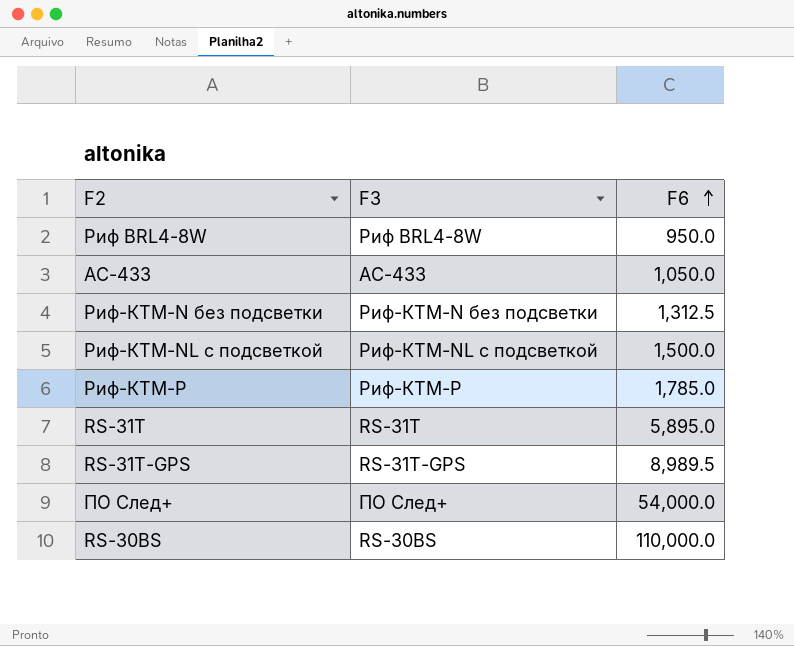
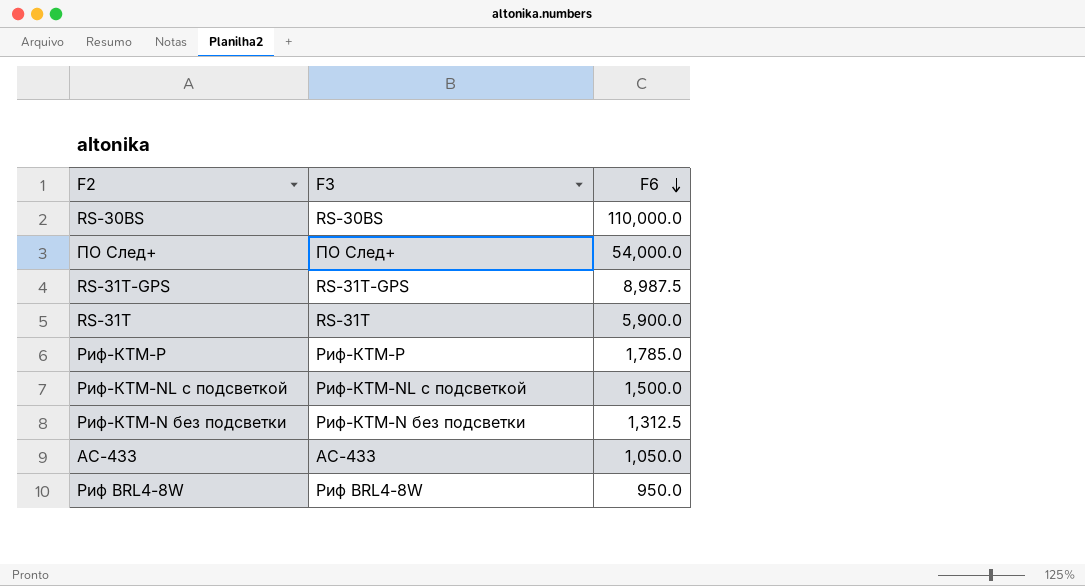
row order: F6 ascending -> F6 descending
RS-31T-GPS | F6: 8,989.5 -> 8,987.5
RS-31T | F6: 5,895.0 -> 5,900.0

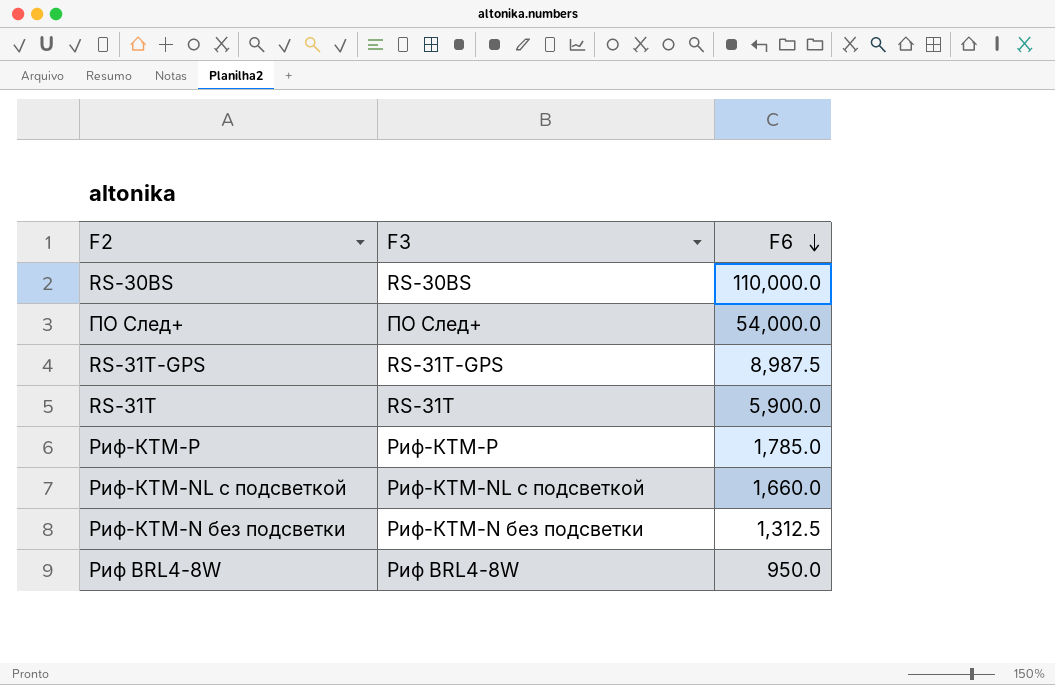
row АС-433: АС-433 | 1,050.0 -> none
Риф-КТМ-NL c подсветкой | F6: 1,500.0 -> 1,660.0

